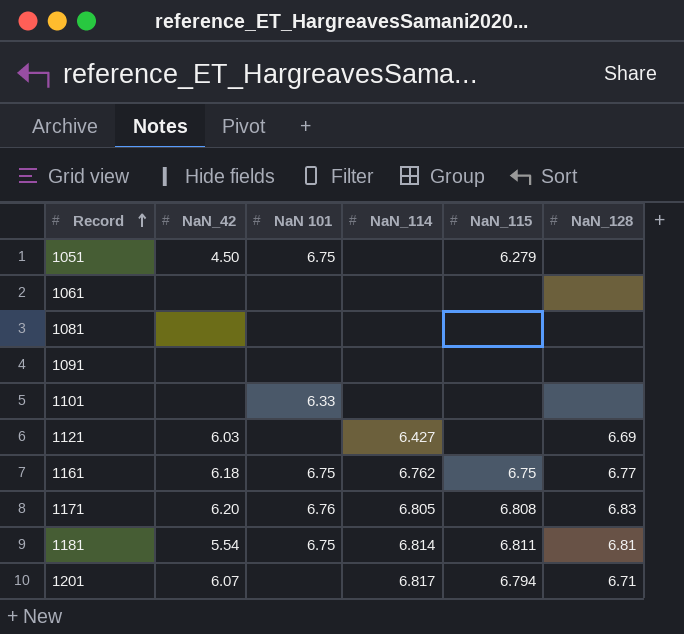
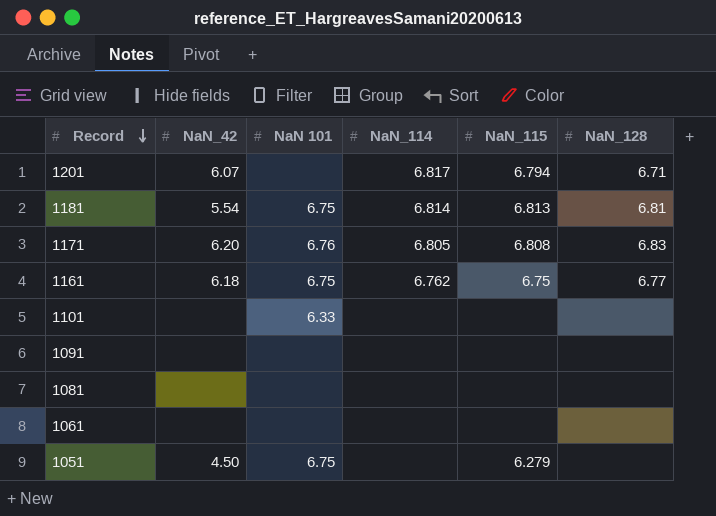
row order: Record ascending -> Record descending
row 1121: 6.03 | none | 6.427 | none | 6.69 -> none
1181 | NaN_115: 6.811 -> 6.813

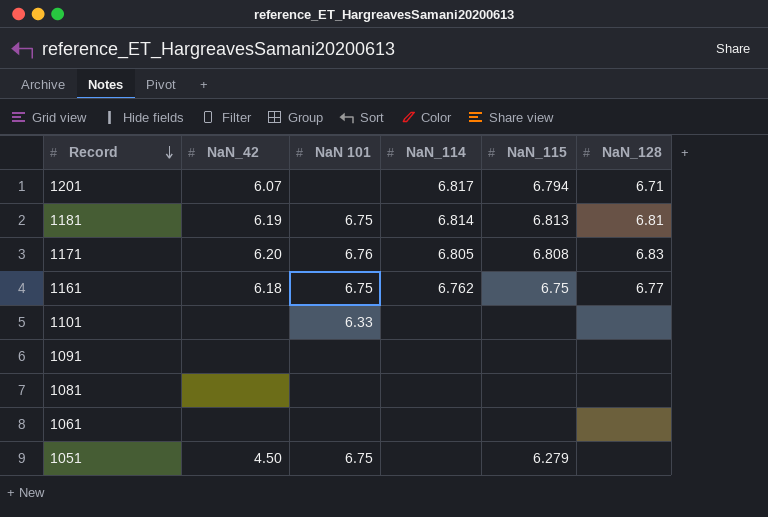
1181 | NaN_42: 5.54 -> 6.19

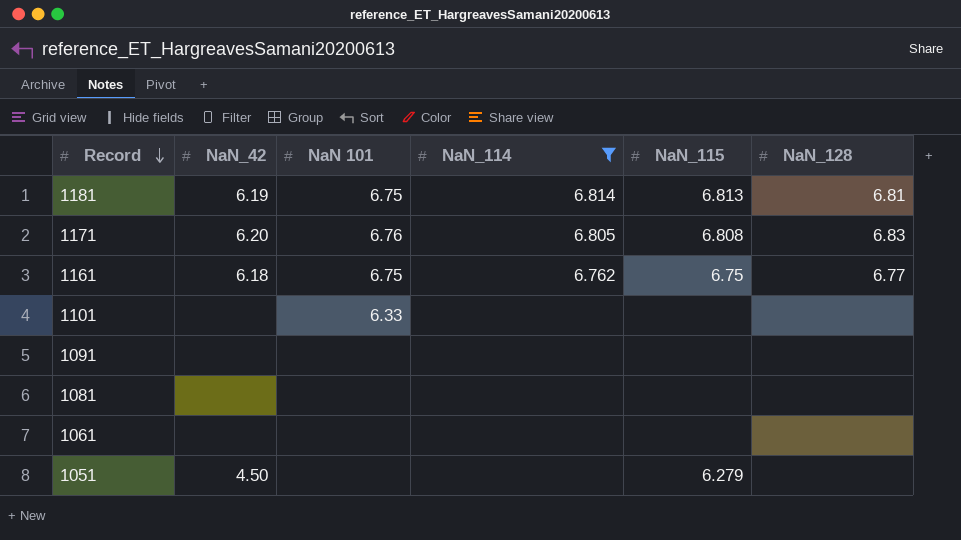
filter: none -> NaN_114 != 6.817
1051 | NaN 101: 6.75 -> none

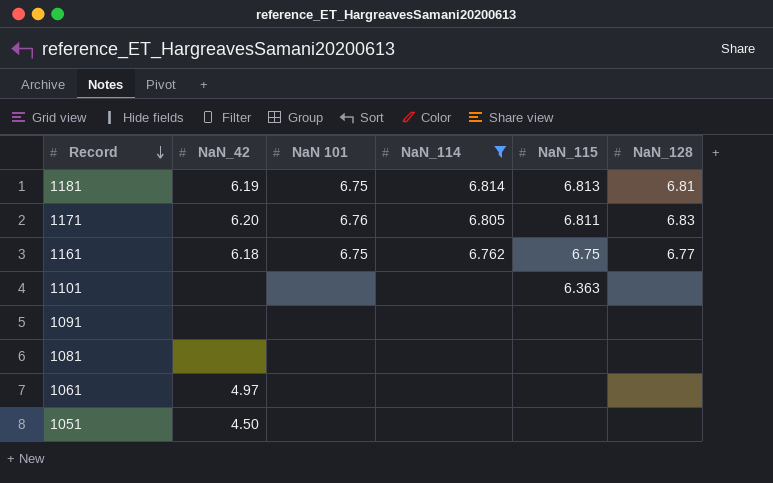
1171 | NaN_115: 6.808 -> 6.811
1101 | NaN 101: 6.33 -> none
1101 | NaN_115: none -> 6.363
1061 | NaN_42: none -> 4.97
1051 | NaN_115: 6.279 -> none

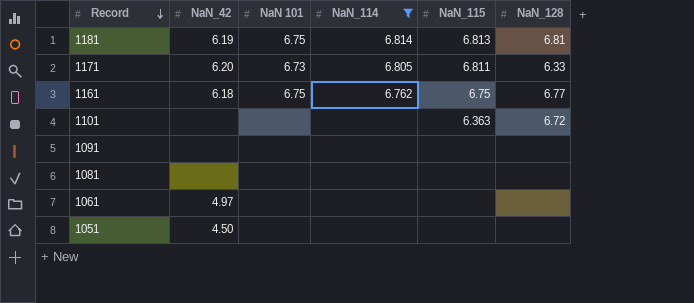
1171 | NaN 101: 6.76 -> 6.73
1171 | NaN_128: 6.83 -> 6.33
1101 | NaN_128: none -> 6.72

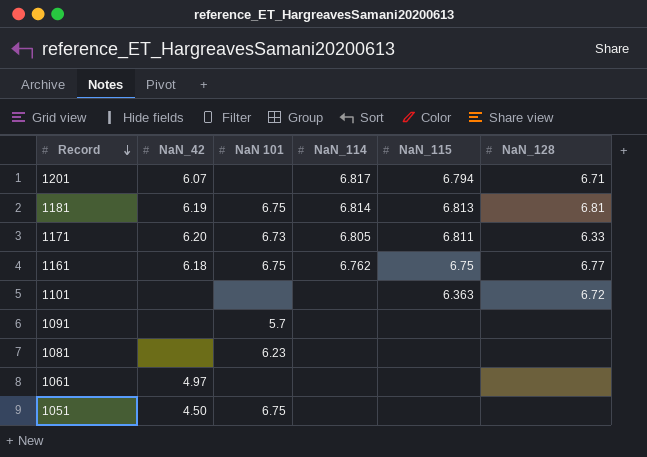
filter: NaN_114 != 6.817 -> none
1091 | NaN 101: none -> 5.7
1081 | NaN 101: none -> 6.23
1051 | NaN 101: none -> 6.75

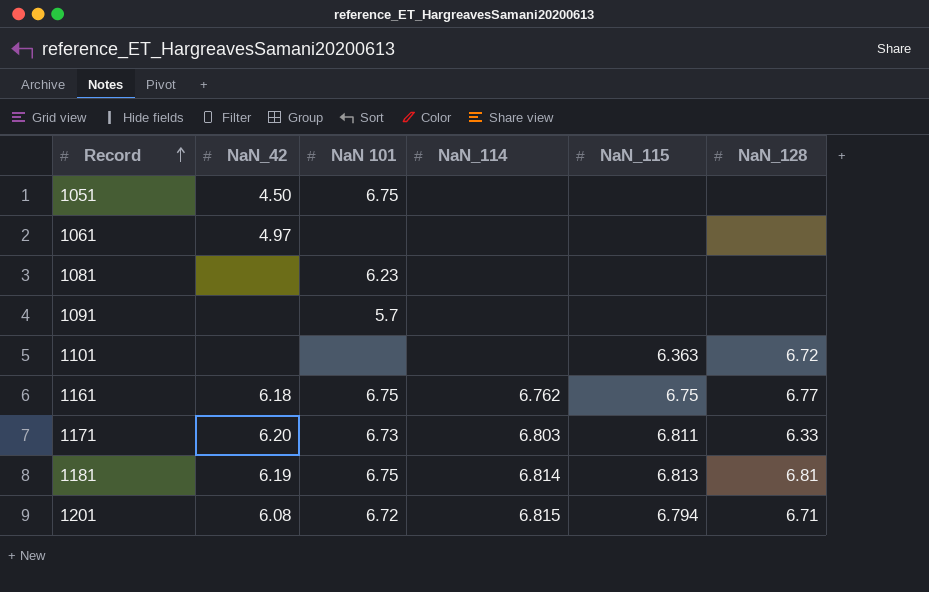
row order: Record descending -> Record ascending
1171 | NaN_114: 6.805 -> 6.803
1201 | NaN_42: 6.07 -> 6.08
1201 | NaN 101: none -> 6.72
1201 | NaN_114: 6.817 -> 6.815

